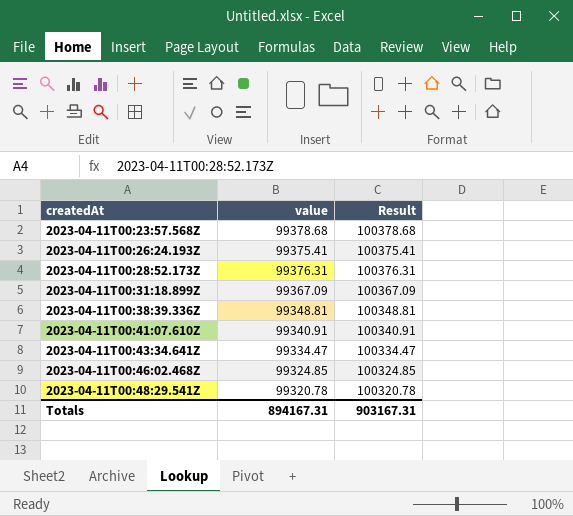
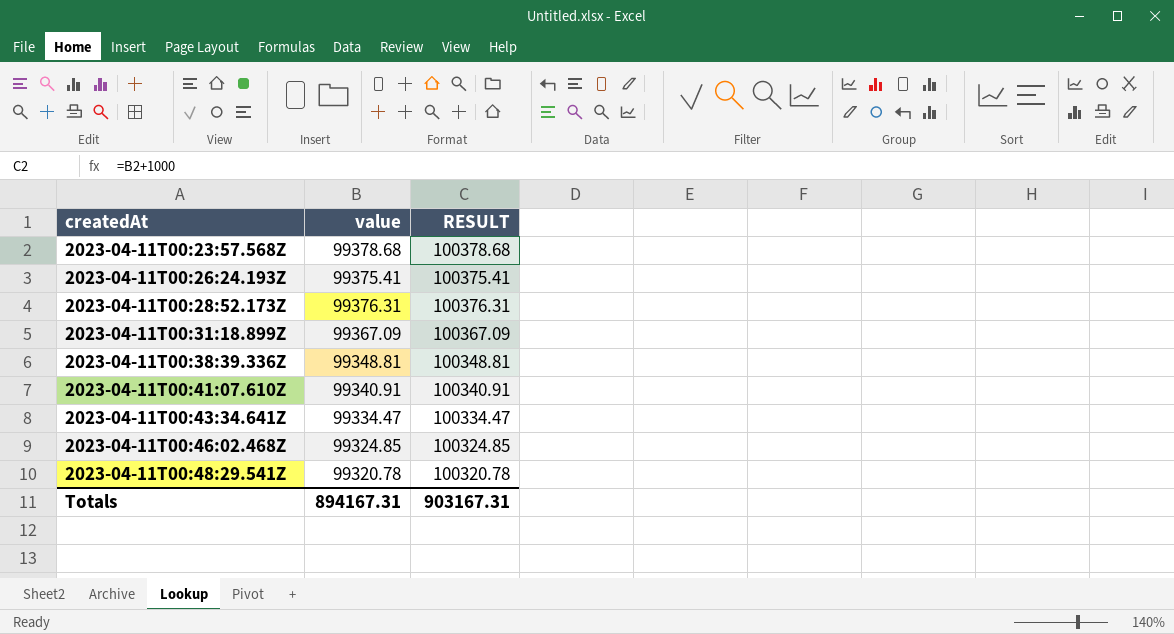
column name: Result -> RESULT

